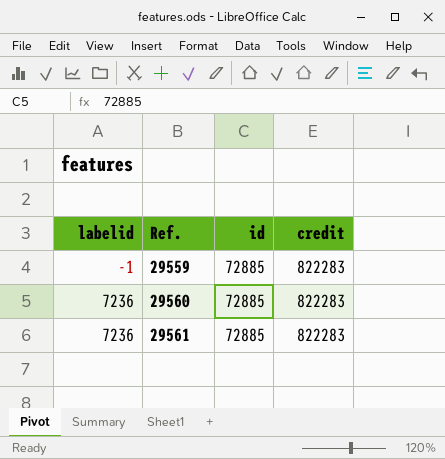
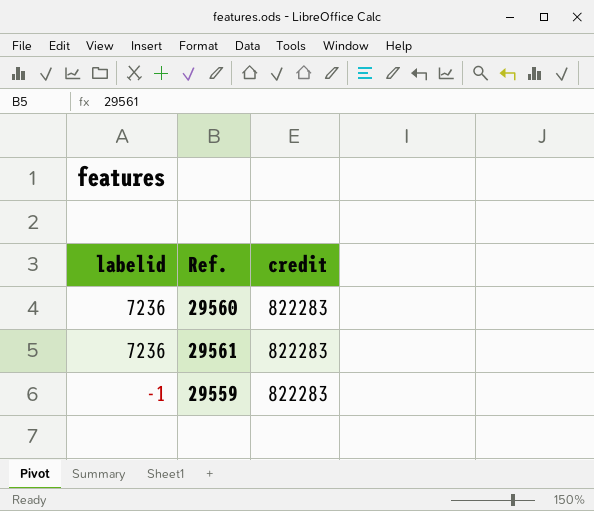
row order: labelid ascending -> labelid descending
column id | position: 3 -> none

